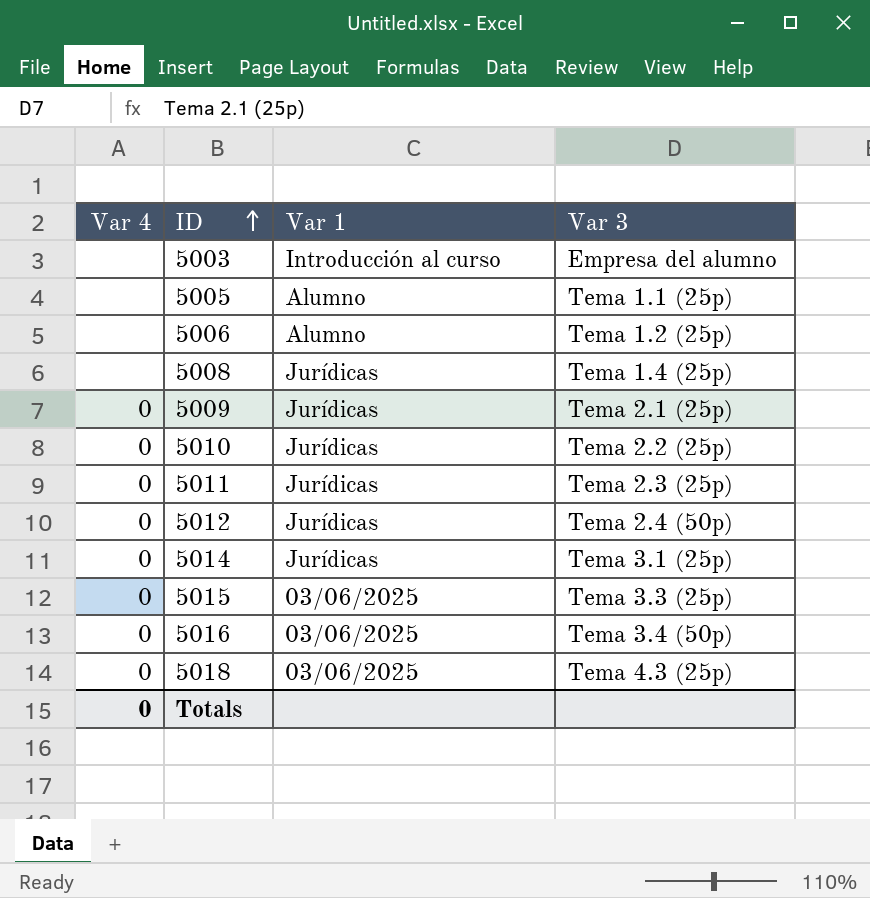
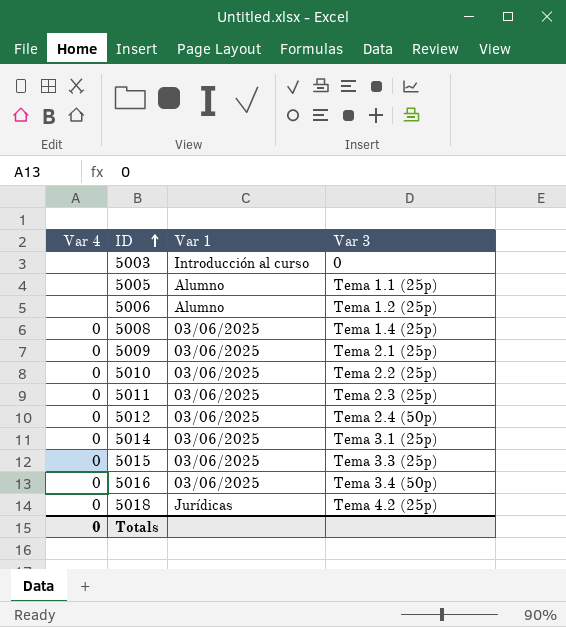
5003 | Var 3: Empresa del alumno -> 0
5008 | Var 4: none -> 0
5008 | Var 1: Jurídicas -> 03/06/2025
5009 | Var 1: Jurídicas -> 03/06/2025
5010 | Var 1: Jurídicas -> 03/06/2025
5011 | Var 1: Jurídicas -> 03/06/2025
5012 | Var 1: Jurídicas -> 03/06/2025
5014 | Var 1: Jurídicas -> 03/06/2025
5018 | Var 1: 03/06/2025 -> Jurídicas
5018 | Var 3: Tema 4.3 (25p) -> Tema 4.2 (25p)

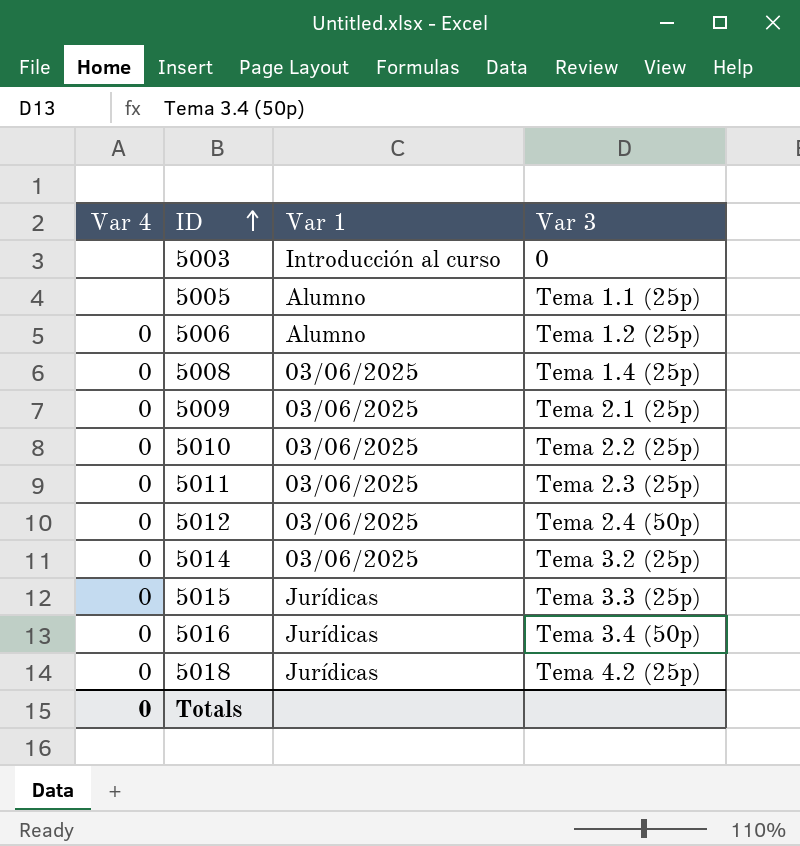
5006 | Var 4: none -> 0
5014 | Var 3: Tema 3.1 (25p) -> Tema 3.2 (25p)
5015 | Var 1: 03/06/2025 -> Jurídicas
5016 | Var 1: 03/06/2025 -> Jurídicas

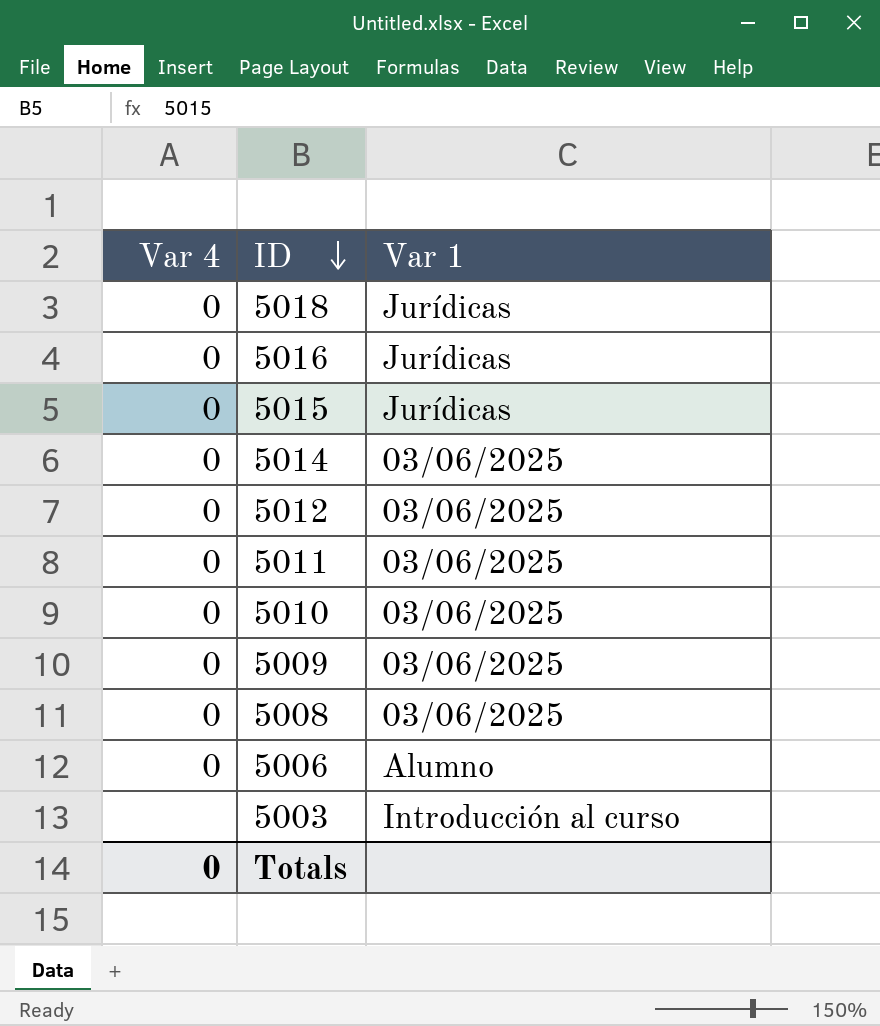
row order: ID ascending -> ID descending
column Var 3 | position: 4 -> none
row 5005: none | Alumno | Tema 1.1 (25p) -> none

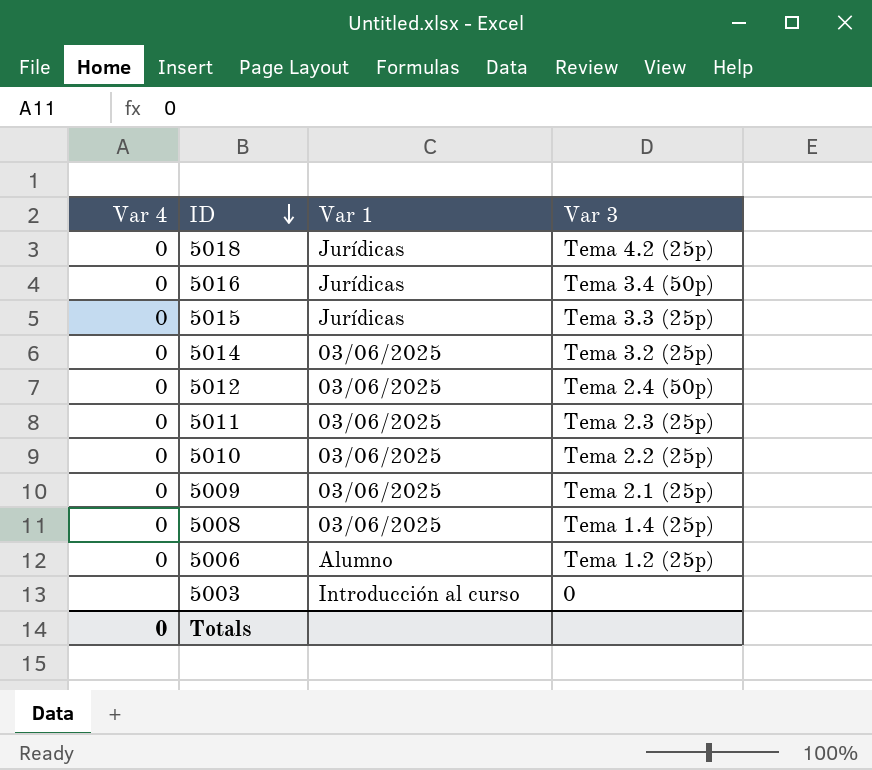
column Var 3 | position: none -> 4

